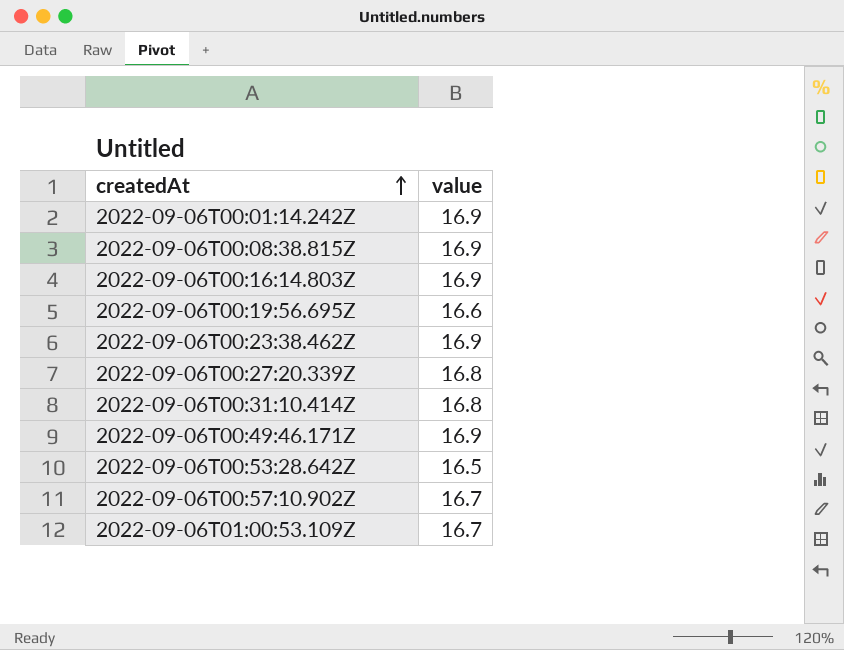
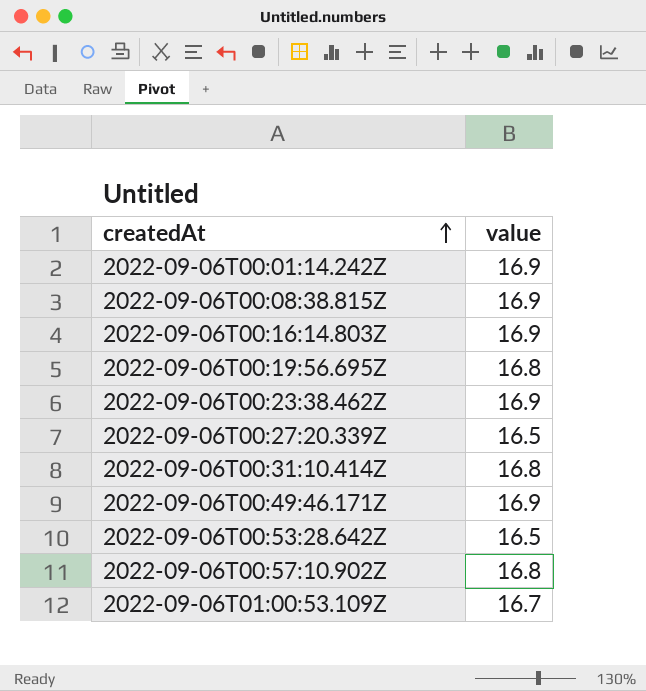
2022-09-06T00:19:56.695Z | value: 16.6 -> 16.8
2022-09-06T00:27:20.339Z | value: 16.8 -> 16.5
2022-09-06T00:57:10.902Z | value: 16.7 -> 16.8

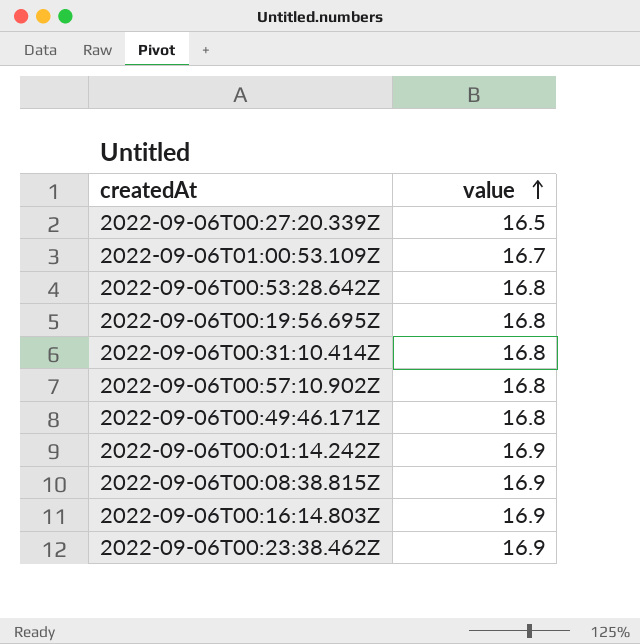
row order: createdAt ascending -> value ascending
2022-09-06T00:53:28.642Z | value: 16.5 -> 16.8
2022-09-06T00:49:46.171Z | value: 16.9 -> 16.8

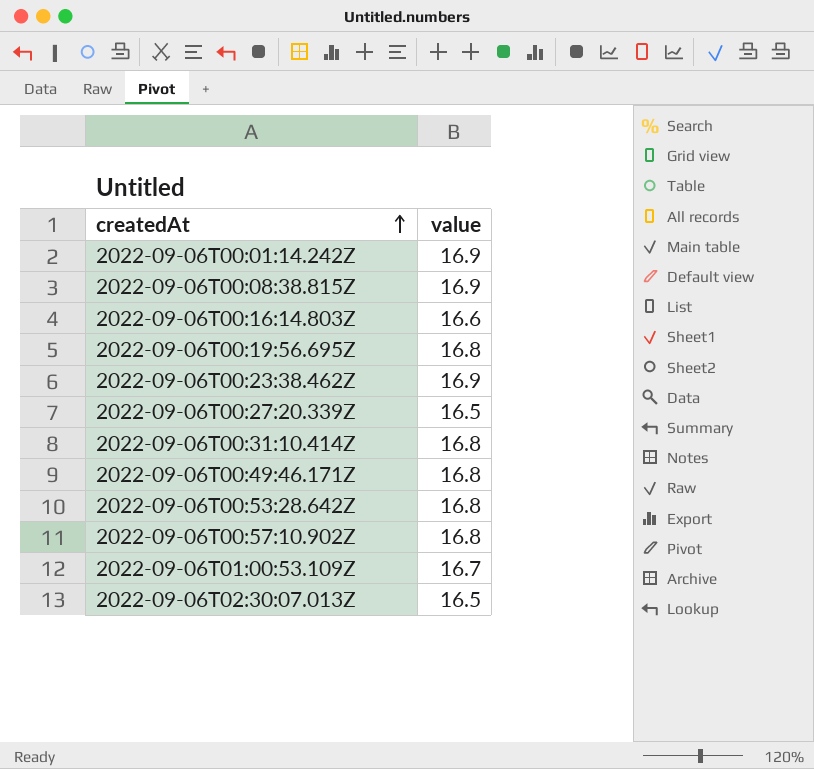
row order: value ascending -> createdAt ascending
2022-09-06T00:16:14.803Z | value: 16.9 -> 16.6
row 2022-09-06T02:30:07.013Z: none -> 16.5

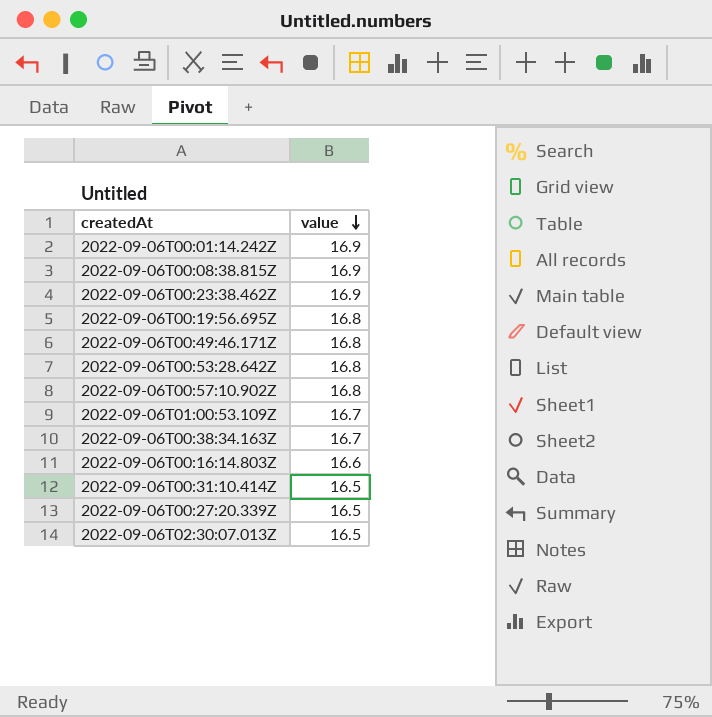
row order: createdAt ascending -> value descending
row 2022-09-06T00:38:34.163Z: none -> 16.7
2022-09-06T00:31:10.414Z | value: 16.8 -> 16.5

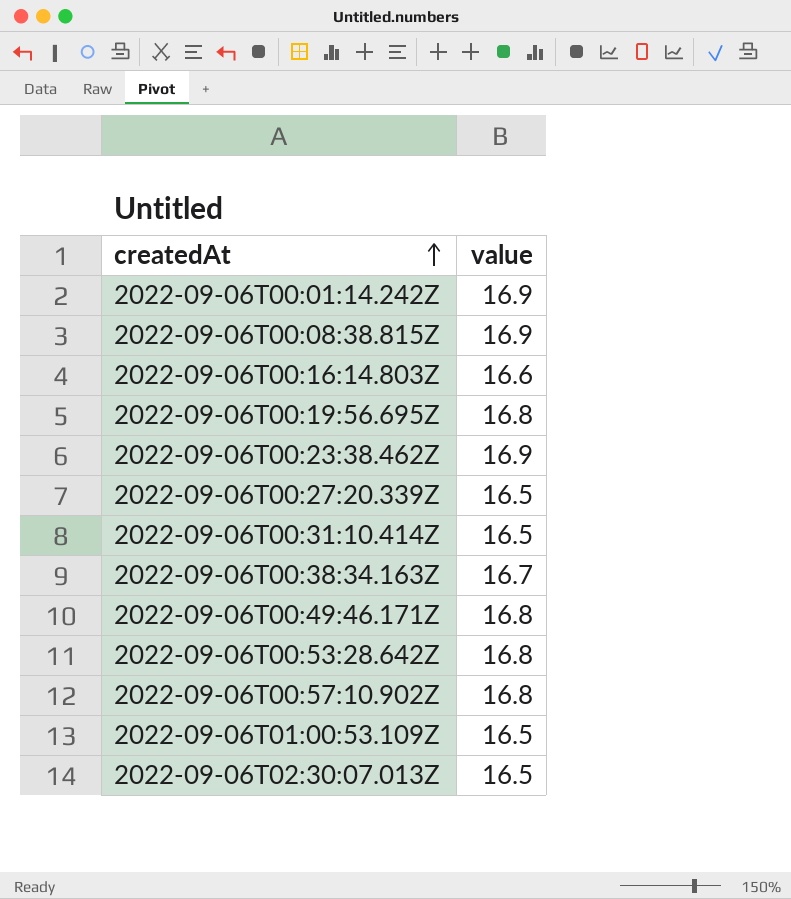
row order: value descending -> createdAt ascending
2022-09-06T01:00:53.109Z | value: 16.7 -> 16.5

